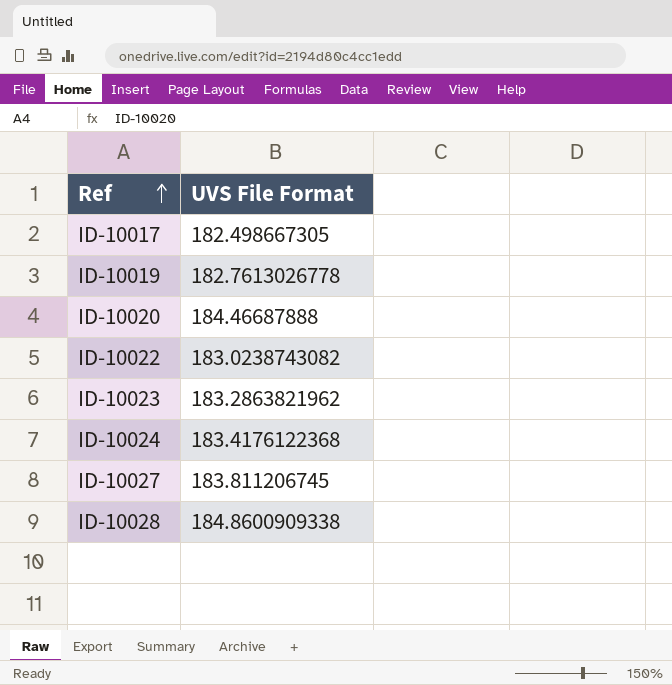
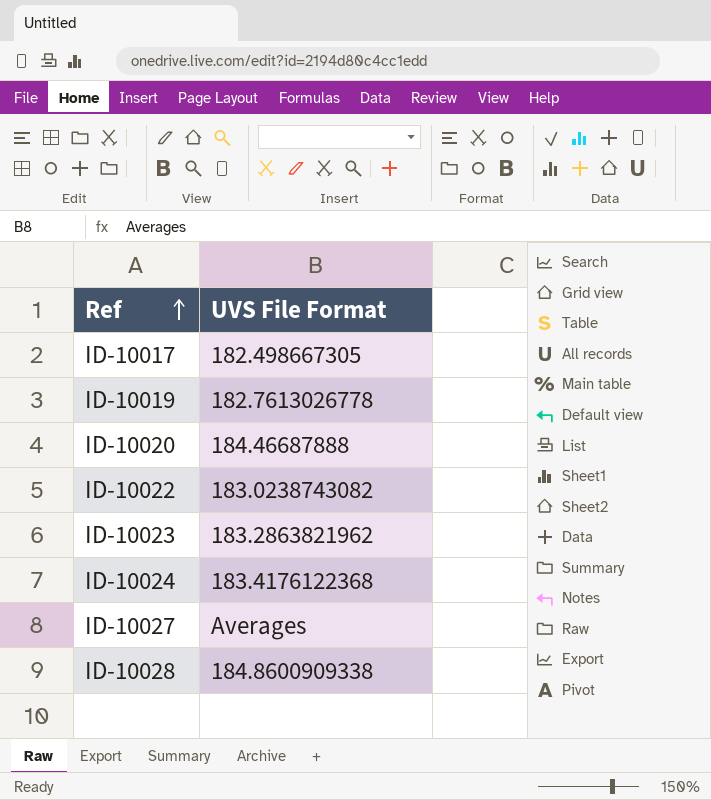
ID-10027 | UVS File Format: 183.811206745 -> Averages

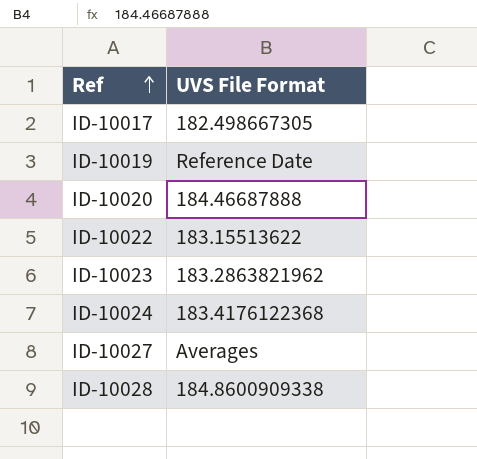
ID-10019 | UVS File Format: 182.7613026778 -> Reference Date
ID-10022 | UVS File Format: 183.0238743082 -> 183.15513622

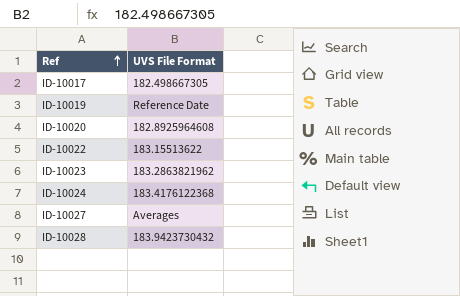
ID-10020 | UVS File Format: 184.46687888 -> 182.8925964608
ID-10028 | UVS File Format: 184.8600909338 -> 183.9423730432

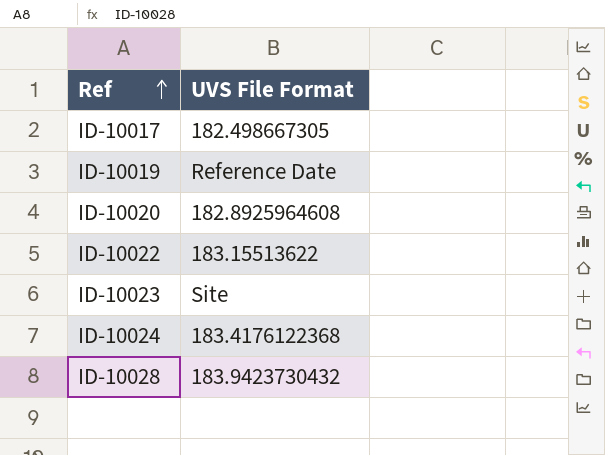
row ID-10027: Averages -> none
ID-10023 | UVS File Format: 183.2863821962 -> Site

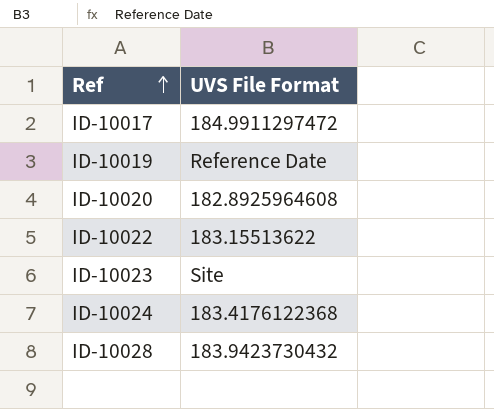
ID-10017 | UVS File Format: 182.498667305 -> 184.9911297472

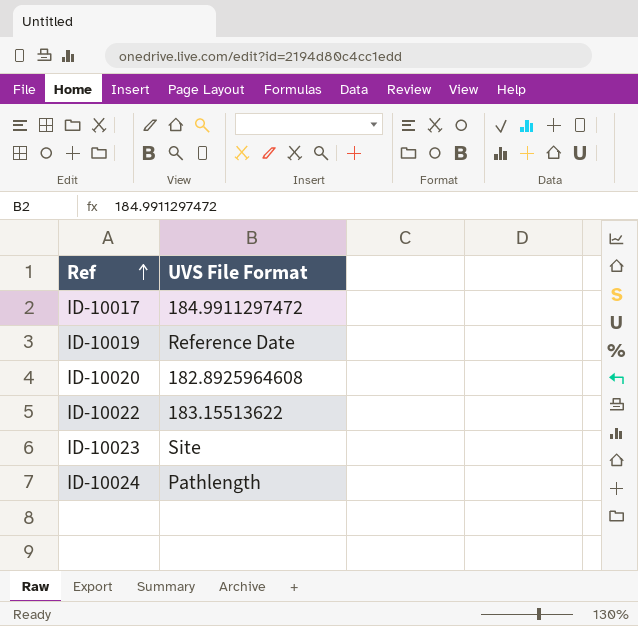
row ID-10028: 183.9423730432 -> none
ID-10024 | UVS File Format: 183.4176122368 -> Pathlength

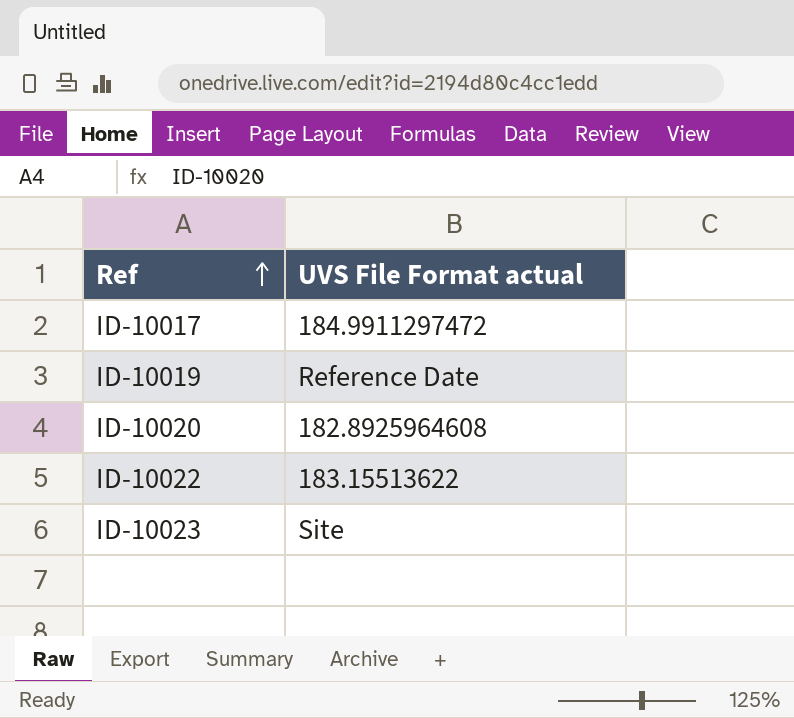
column name: UVS File Format -> UVS File Format actual
row ID-10024: Pathlength -> none

